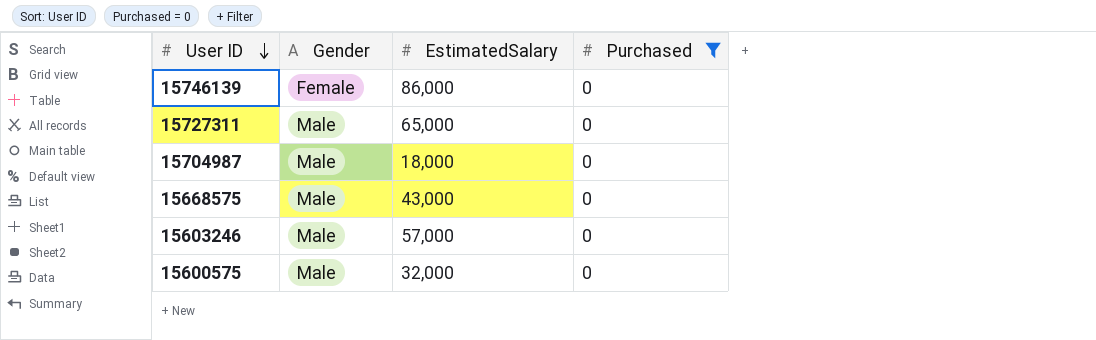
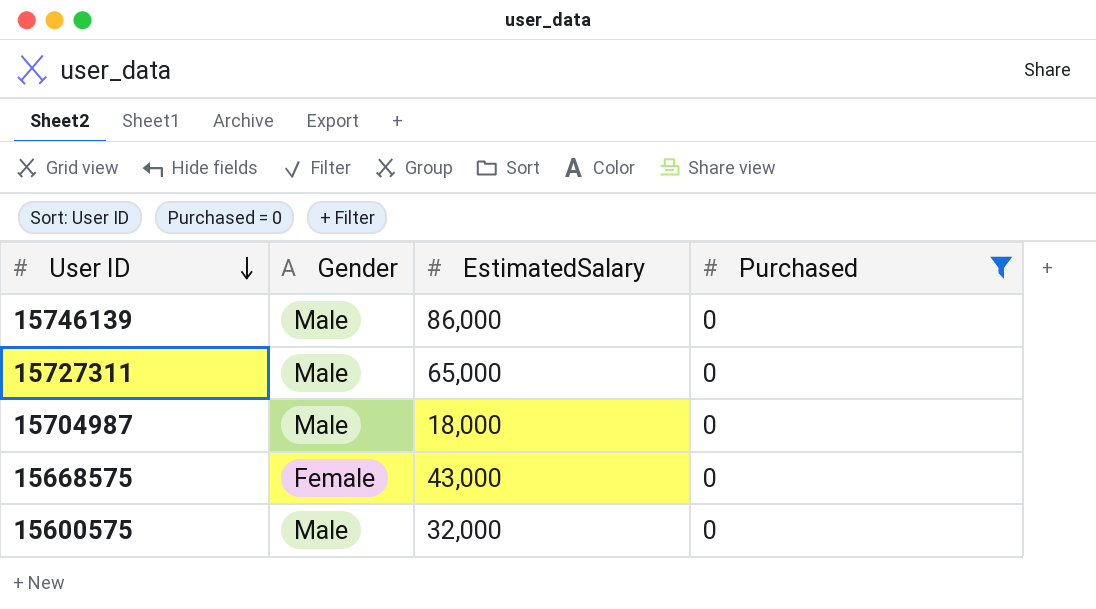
row 15603246: Male | 57,000 | 0 -> none
15746139 | Gender: Female -> Male
15668575 | Gender: Male -> Female

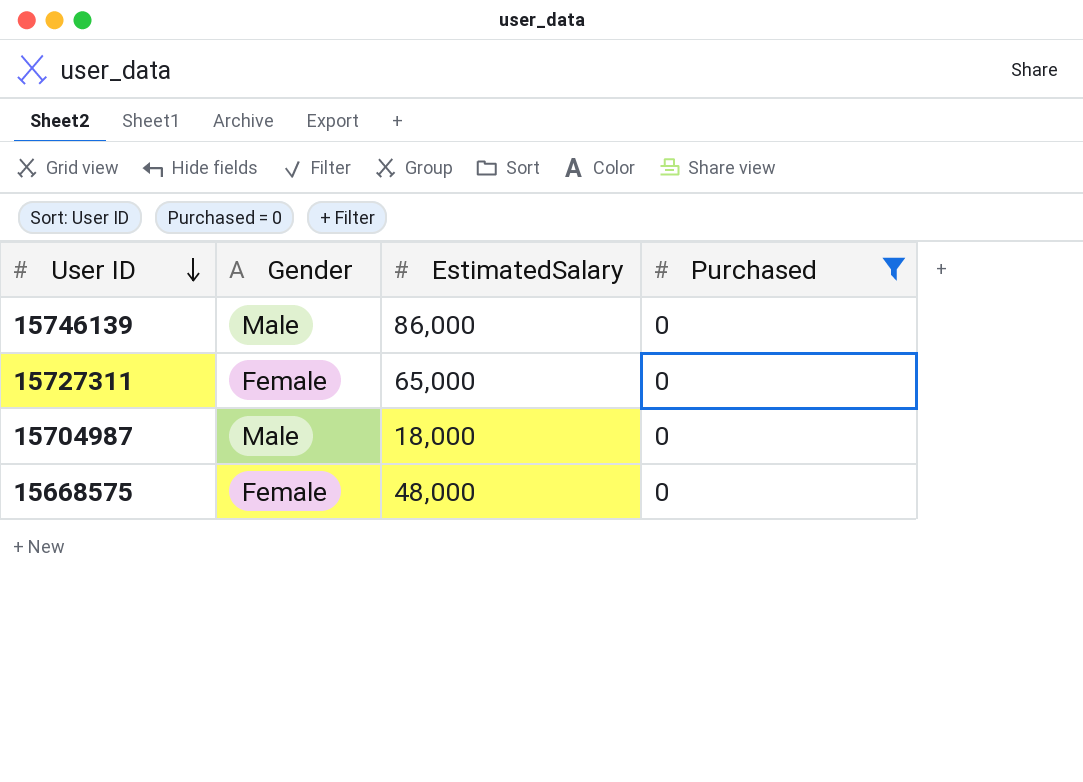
row 15600575: Male | 32,000 | 0 -> none
15727311 | Gender: Male -> Female
15668575 | EstimatedSalary: 43,000 -> 48,000

